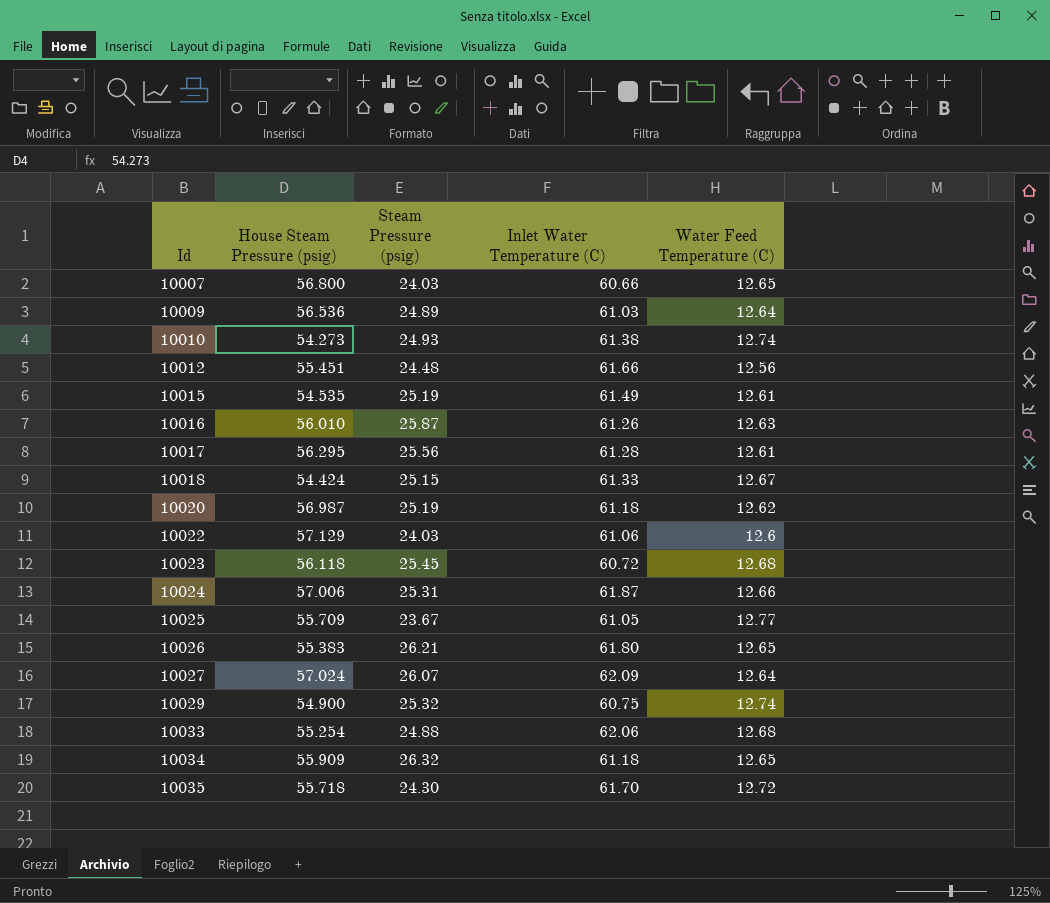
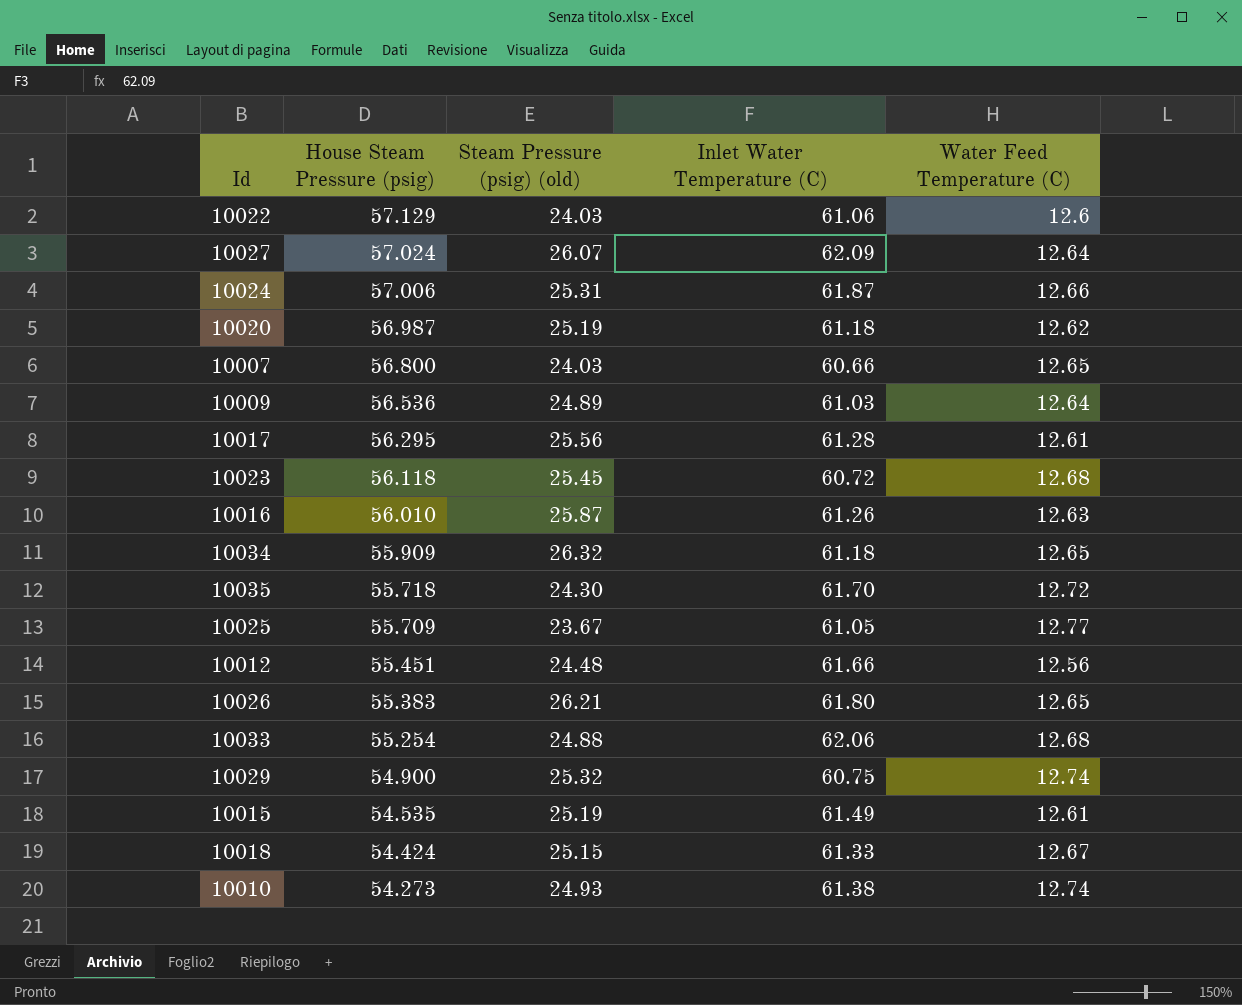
row order: Id ascending -> House Steam Pressure (psig) descending
column name: Steam Pressure (psig) -> Steam Pressure (psig) (old)

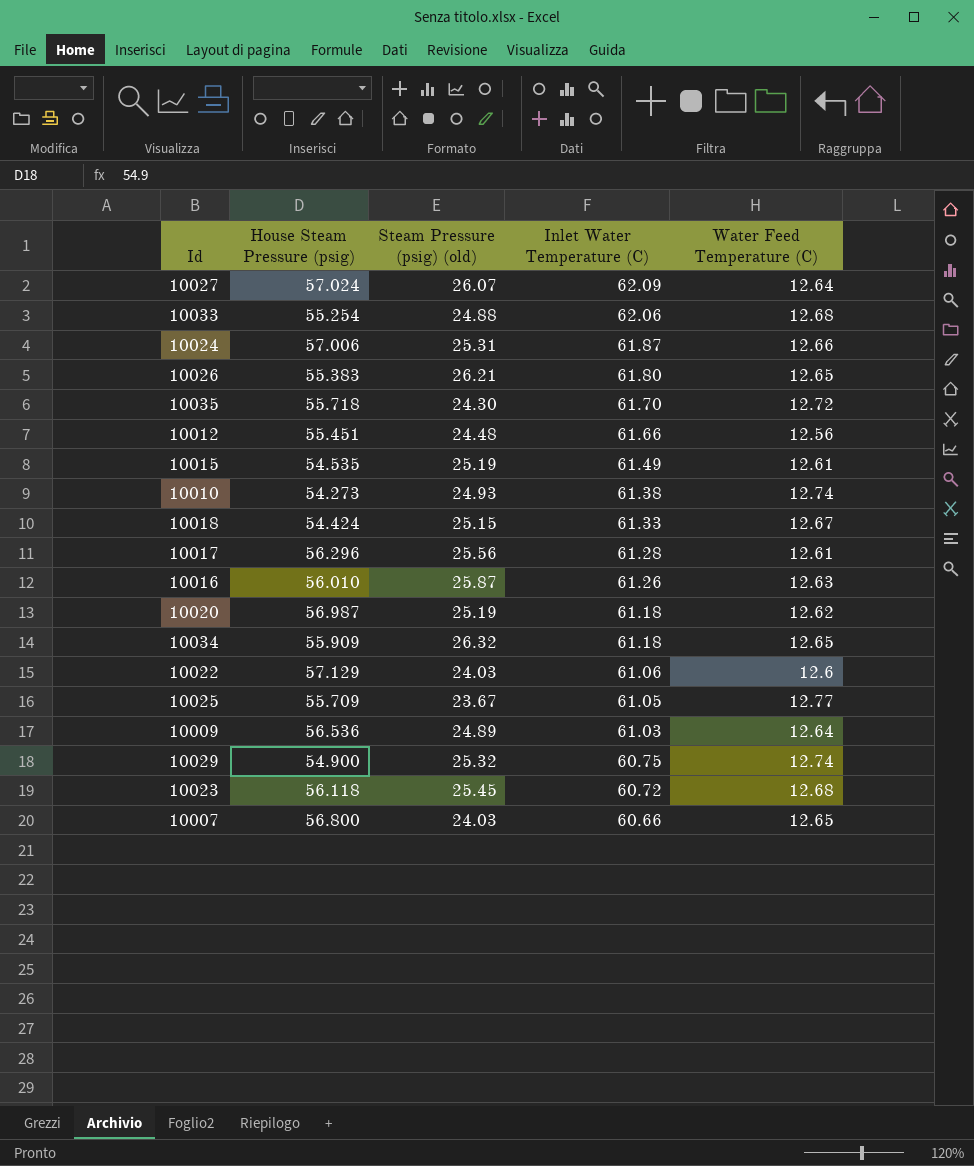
row order: House Steam Pressure (psig) descending -> Inlet Water Temperature (C) descending
10017 | House Steam Pressure (psig): 56.295 -> 56.296

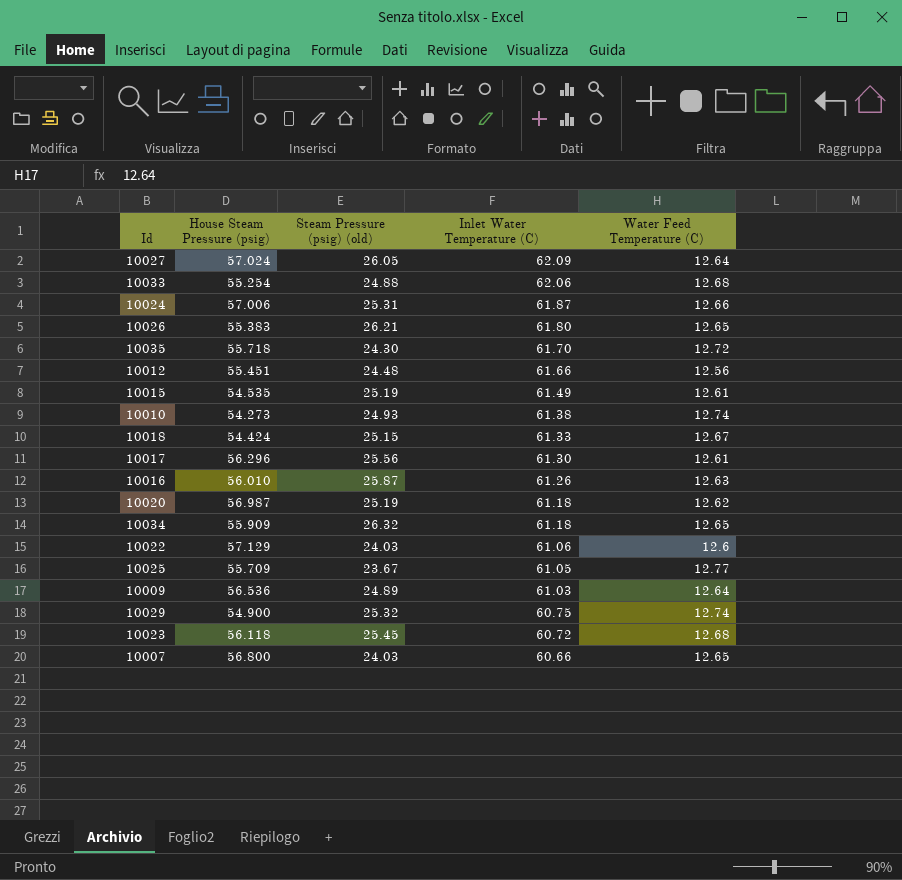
10027 | Steam Pressure (psig) (old): 26.07 -> 26.05
10017 | Inlet Water Temperature (C): 61.28 -> 61.30

